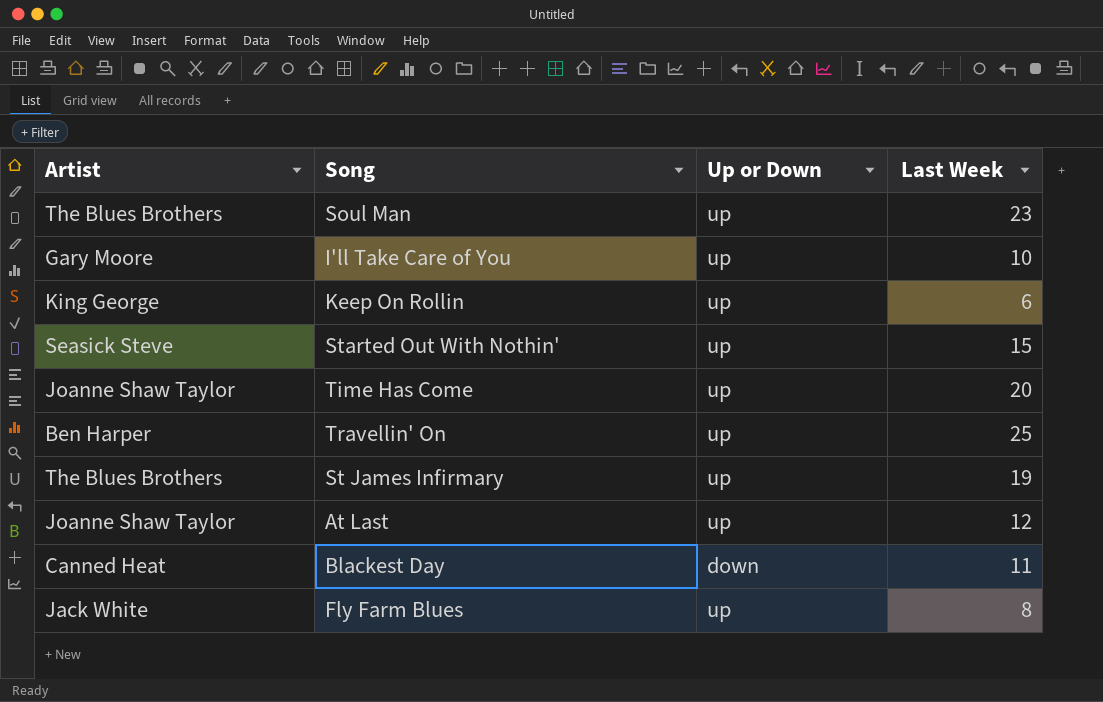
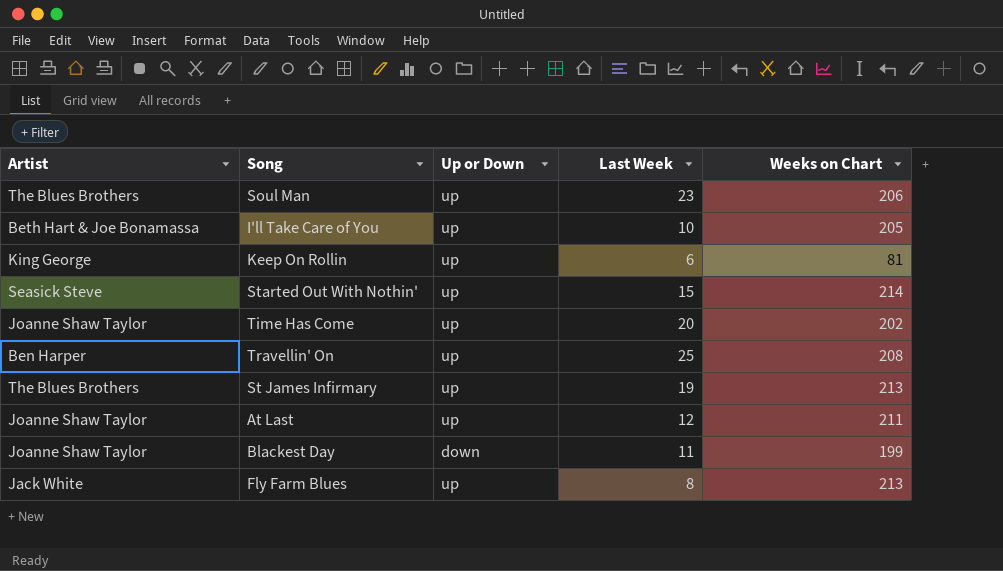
column Weeks on Chart | position: none -> 5
I'll Take Care of You | Artist: Gary Moore -> Beth Hart & Joe Bonamassa
Blackest Day | Artist: Canned Heat -> Joanne Shaw Taylor

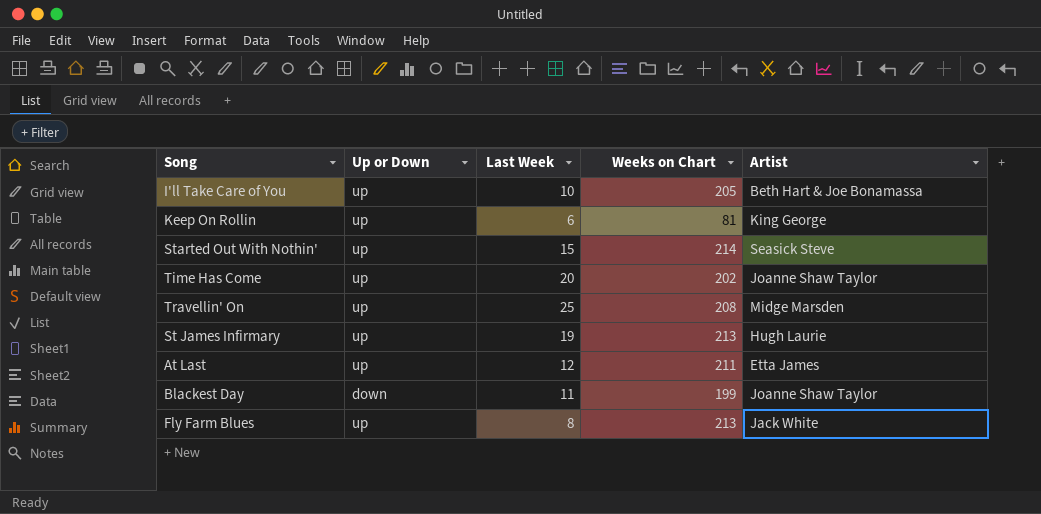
column Artist | position: 1 -> 5
row Soul Man: The Blues Brothers | up | 23 | 206 -> none
Travellin' On | Artist: Ben Harper -> Midge Marsden
St James Infirmary | Artist: The Blues Brothers -> Hugh Laurie
At Last | Artist: Joanne Shaw Taylor -> Etta James

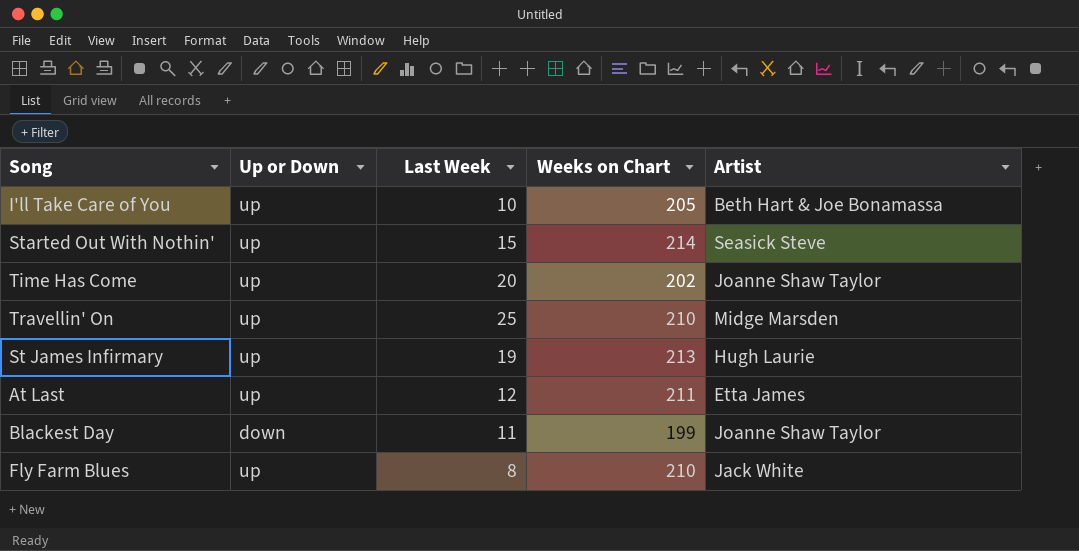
row Keep On Rollin: up | 6 | 81 | King George -> none
Travellin' On | Weeks on Chart: 208 -> 210
Fly Farm Blues | Weeks on Chart: 213 -> 210

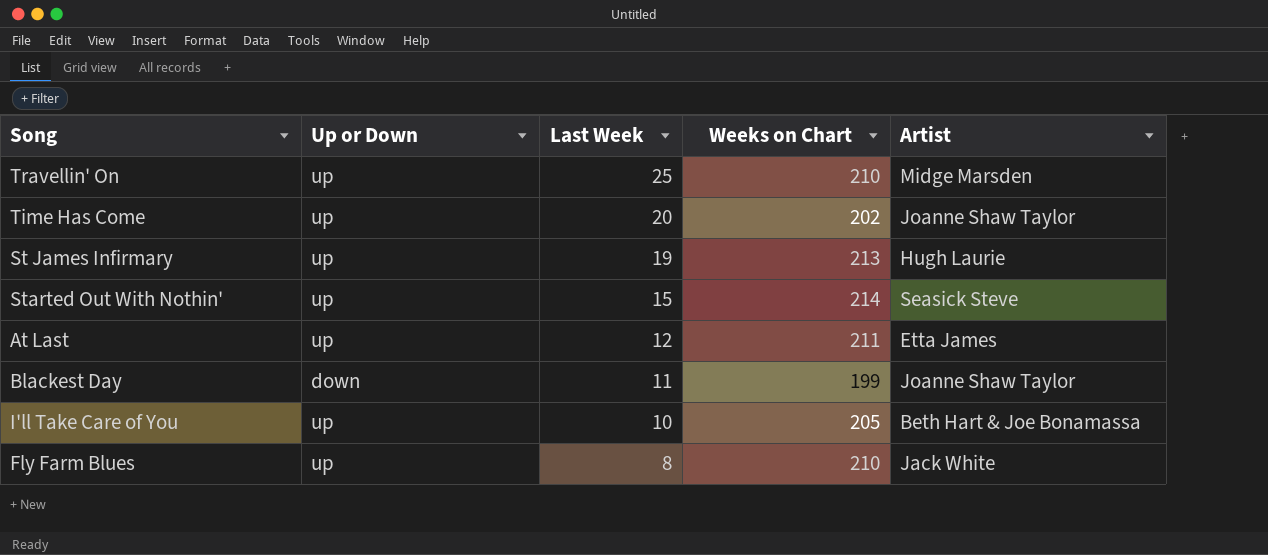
row order: none -> Last Week descending

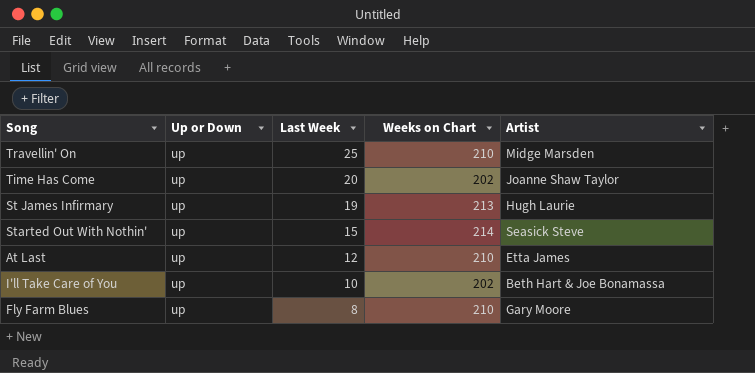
row Blackest Day: down | 11 | 199 | Joanne Shaw Taylor -> none
At Last | Weeks on Chart: 211 -> 210
I'll Take Care of You | Weeks on Chart: 205 -> 202
Fly Farm Blues | Artist: Jack White -> Gary Moore

